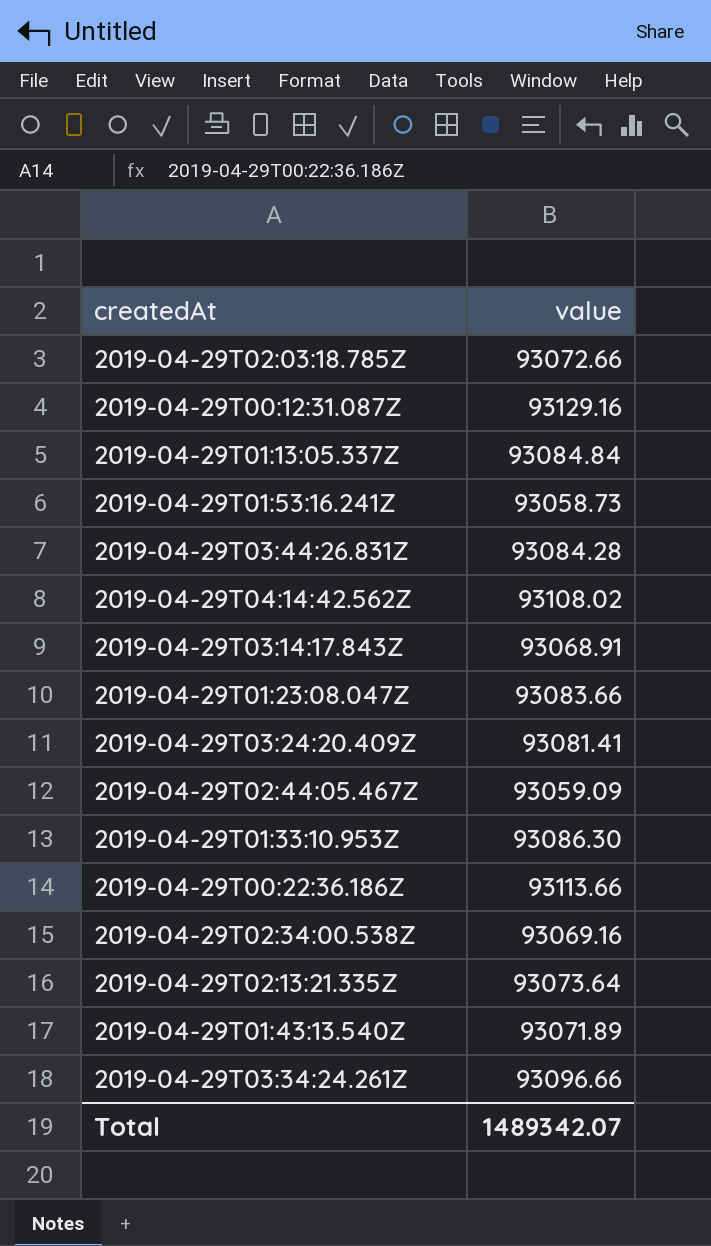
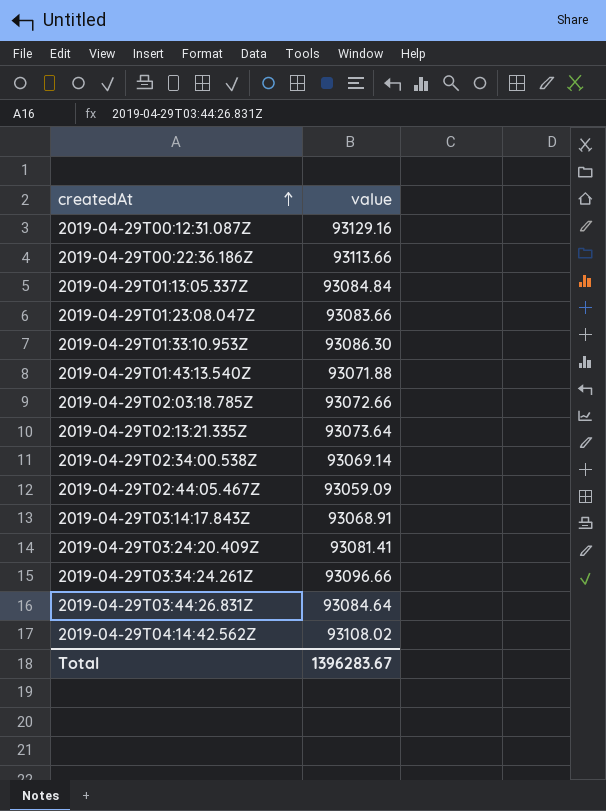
row order: none -> createdAt ascending
row 2019-04-29T01:53:16.241Z: 93058.73 -> none
2019-04-29T01:43:13.540Z | value: 93071.89 -> 93071.88
2019-04-29T02:34:00.538Z | value: 93069.16 -> 93069.14
2019-04-29T03:44:26.831Z | value: 93084.28 -> 93084.64
Total | value: 1489342.07 -> 1396283.67

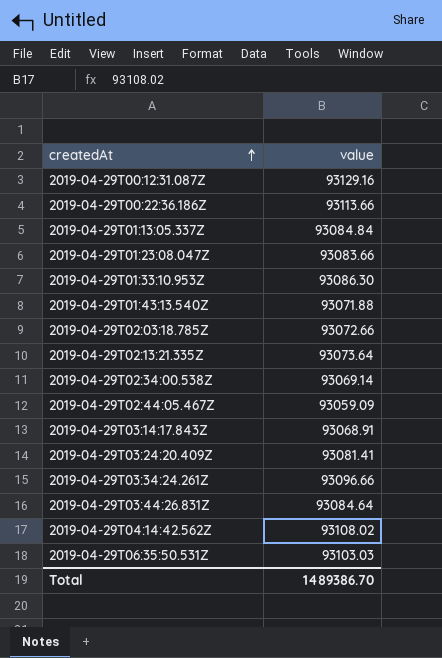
row 2019-04-29T06:35:50.531Z: none -> 93103.03
Total | value: 1396283.67 -> 1489386.70

